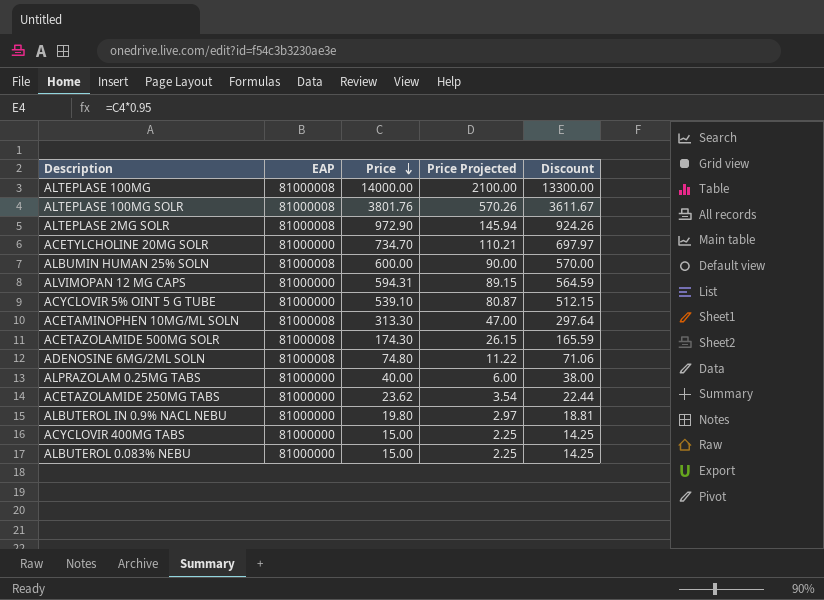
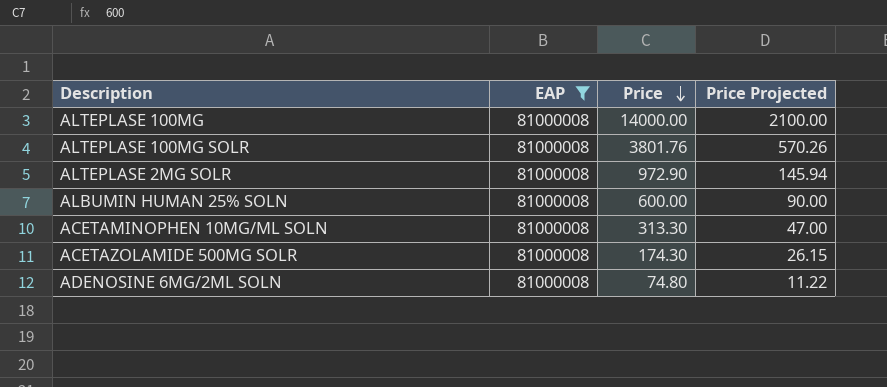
filter: none -> EAP = 81000008
column Discount | formula: [Price] * 0.95 -> none

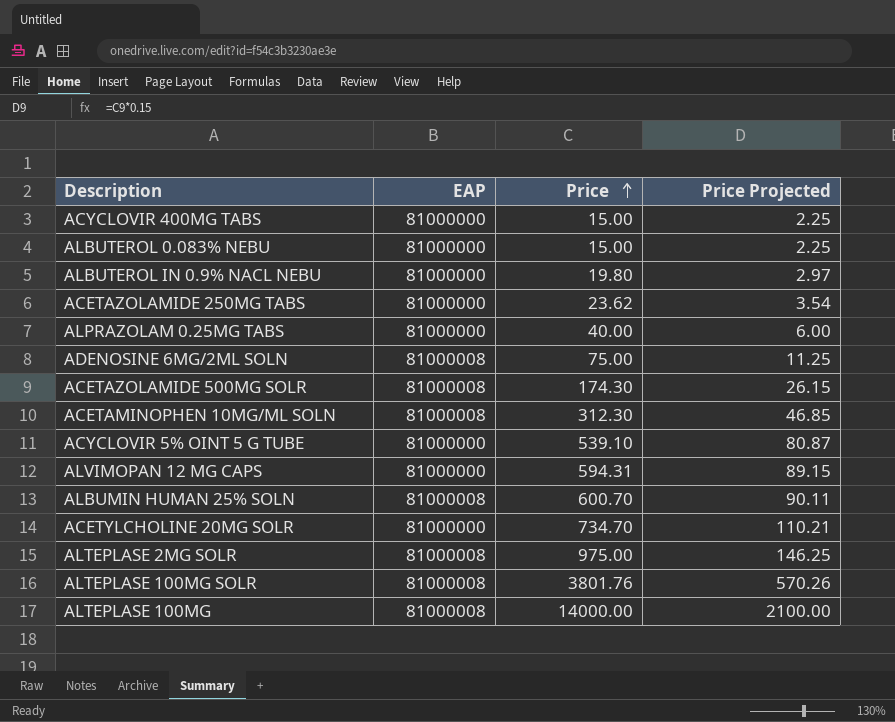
filter: EAP = 81000008 -> none
row order: Price descending -> Price ascending
ADENOSINE 6MG/2ML SOLN | Price: 74.80 -> 75.00
ADENOSINE 6MG/2ML SOLN | Price Projected: 11.22 -> 11.25
ACETAMINOPHEN 10MG/ML SOLN | Price: 313.30 -> 312.30
ACETAMINOPHEN 10MG/ML SOLN | Price Projected: 47.00 -> 46.85
ALBUMIN HUMAN 25% SOLN | Price: 600.00 -> 600.70
ALBUMIN HUMAN 25% SOLN | Price Projected: 90.00 -> 90.11
ALTEPLASE 2MG SOLR | Price: 972.90 -> 975.00
ALTEPLASE 2MG SOLR | Price Projected: 145.94 -> 146.25

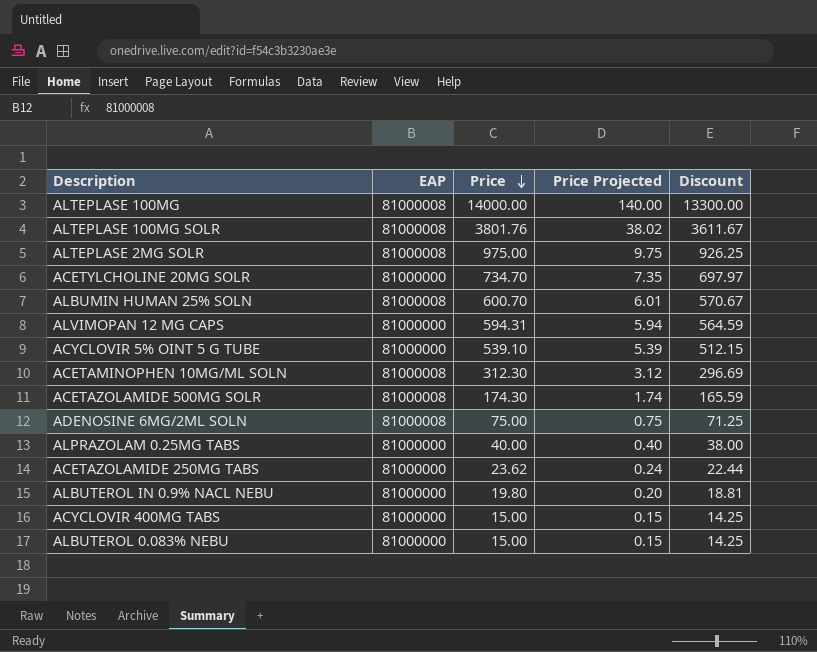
row order: Price ascending -> Price descending
column Price Projected | formula: [Price] * 0.15 -> [Price] * 0.01
column Discount | formula: none -> [Price] * 0.95

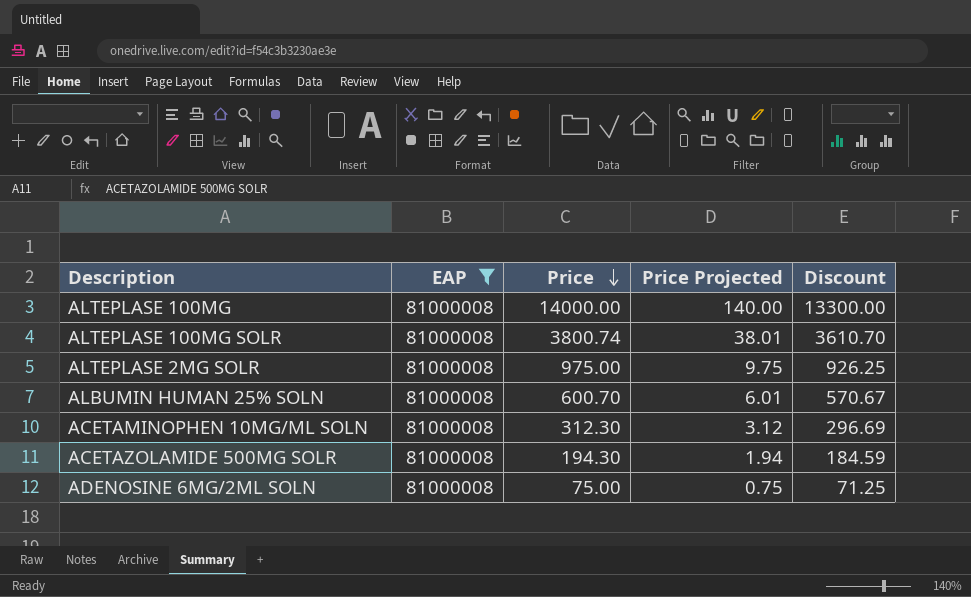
filter: none -> EAP = 81000008
ALTEPLASE 100MG SOLR | Price: 3801.76 -> 3800.74
ALTEPLASE 100MG SOLR | Price Projected: 38.02 -> 38.01
ALTEPLASE 100MG SOLR | Discount: 3611.67 -> 3610.70
ACETAZOLAMIDE 500MG SOLR | Price: 174.30 -> 194.30
ACETAZOLAMIDE 500MG SOLR | Price Projected: 1.74 -> 1.94
ACETAZOLAMIDE 500MG SOLR | Discount: 165.59 -> 184.59

